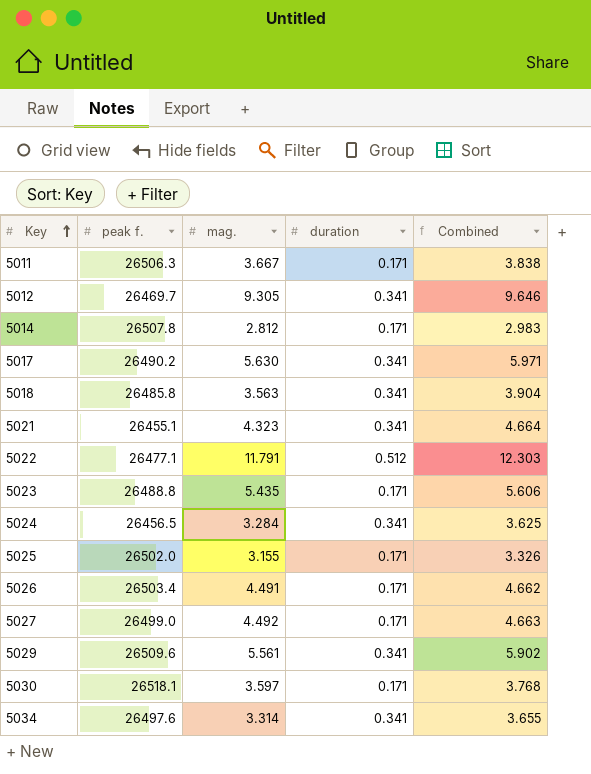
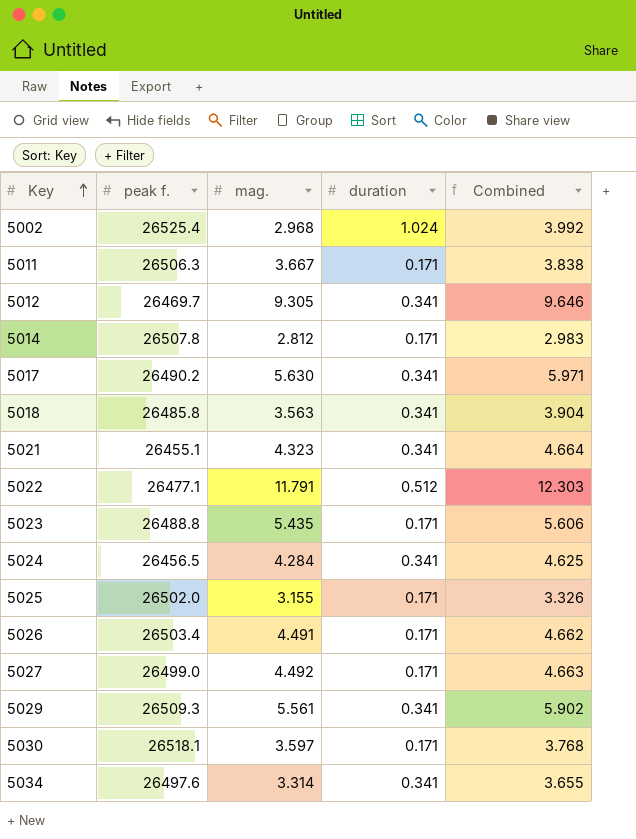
row 5002: none -> 26525.4 | 2.968 | 1.024 | 3.992
5024 | mag.: 3.284 -> 4.284
5024 | Combined: 3.625 -> 4.625
5029 | peak f.: 26509.6 -> 26509.3

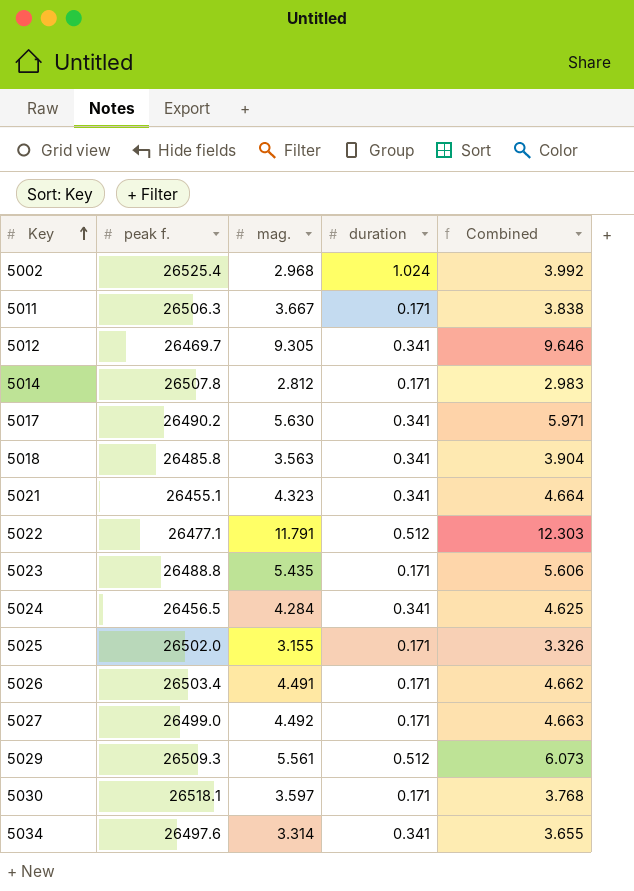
5029 | duration: 0.341 -> 0.512
5029 | Combined: 5.902 -> 6.073

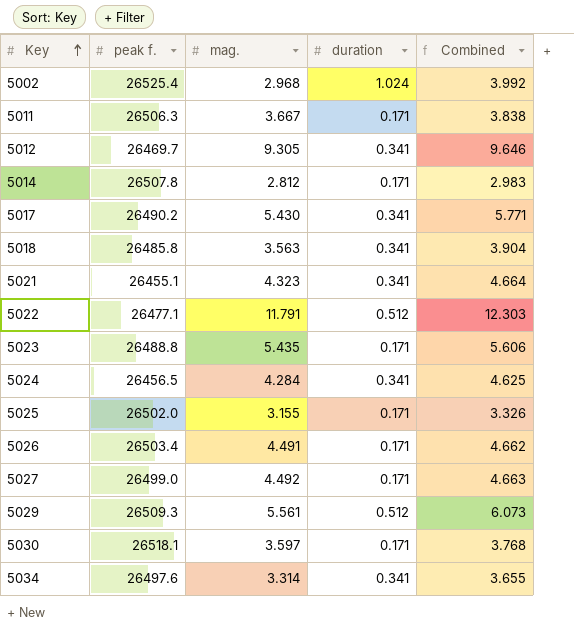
5017 | mag.: 5.630 -> 5.430
5017 | Combined: 5.971 -> 5.771

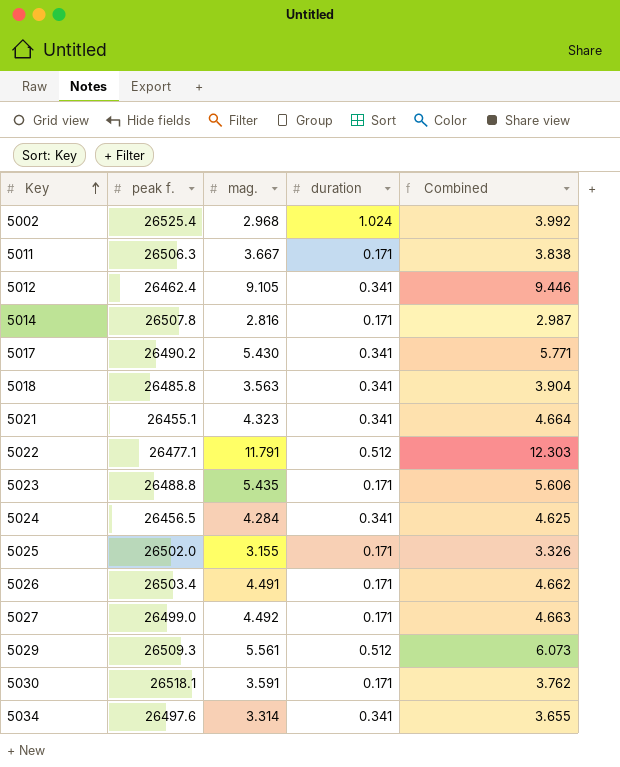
5012 | peak f.: 26469.7 -> 26462.4
5012 | mag.: 9.305 -> 9.105
5012 | Combined: 9.646 -> 9.446
5014 | mag.: 2.812 -> 2.816
5014 | Combined: 2.983 -> 2.987
5030 | mag.: 3.597 -> 3.591
5030 | Combined: 3.768 -> 3.762

